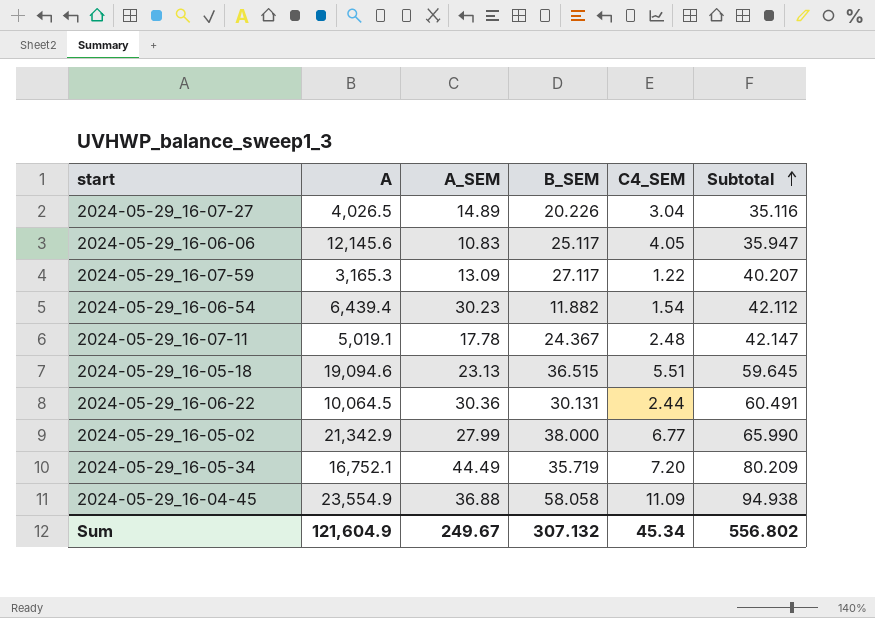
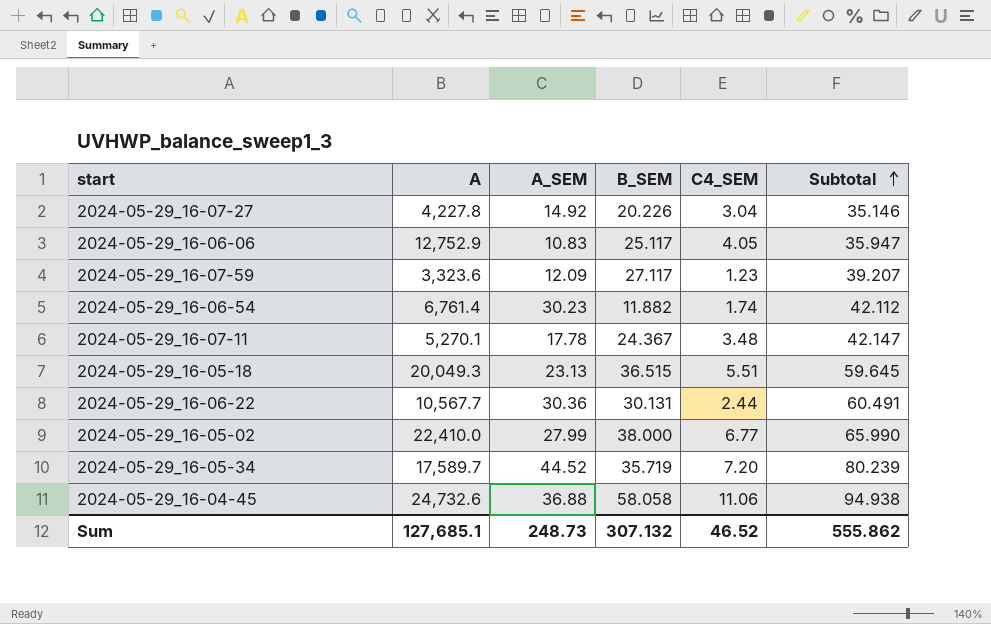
2024-05-29_16-07-27 | A: 4,026.5 -> 4,227.8
2024-05-29_16-07-27 | A_SEM: 14.89 -> 14.92
2024-05-29_16-07-27 | Subtotal: 35.116 -> 35.146
2024-05-29_16-06-06 | A: 12,145.6 -> 12,752.9
2024-05-29_16-07-59 | A: 3,165.3 -> 3,323.6
2024-05-29_16-07-59 | A_SEM: 13.09 -> 12.09
2024-05-29_16-07-59 | C4_SEM: 1.22 -> 1.23
2024-05-29_16-07-59 | Subtotal: 40.207 -> 39.207
2024-05-29_16-06-54 | A: 6,439.4 -> 6,761.4
2024-05-29_16-06-54 | C4_SEM: 1.54 -> 1.74
2024-05-29_16-07-11 | A: 5,019.1 -> 5,270.1
2024-05-29_16-07-11 | C4_SEM: 2.48 -> 3.48
2024-05-29_16-05-18 | A: 19,094.6 -> 20,049.3
2024-05-29_16-06-22 | A: 10,064.5 -> 10,567.7
2024-05-29_16-05-02 | A: 21,342.9 -> 22,410.0
2024-05-29_16-05-34 | A: 16,752.1 -> 17,589.7
2024-05-29_16-05-34 | A_SEM: 44.49 -> 44.52
2024-05-29_16-05-34 | Subtotal: 80.209 -> 80.239
2024-05-29_16-04-45 | A: 23,554.9 -> 24,732.6
2024-05-29_16-04-45 | C4_SEM: 11.09 -> 11.06
Sum | A: 121,604.9 -> 127,685.1
Sum | A_SEM: 249.67 -> 248.73
Sum | C4_SEM: 45.34 -> 46.52
Sum | Subtotal: 556.802 -> 555.862

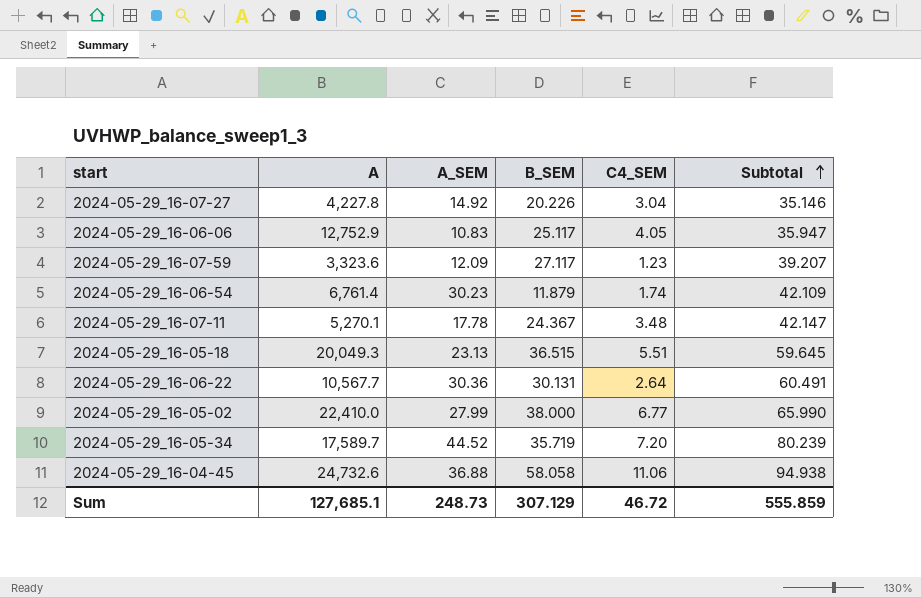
2024-05-29_16-06-54 | B_SEM: 11.882 -> 11.879
2024-05-29_16-06-54 | Subtotal: 42.112 -> 42.109
2024-05-29_16-06-22 | C4_SEM: 2.44 -> 2.64
Sum | B_SEM: 307.132 -> 307.129
Sum | C4_SEM: 46.52 -> 46.72
Sum | Subtotal: 555.862 -> 555.859

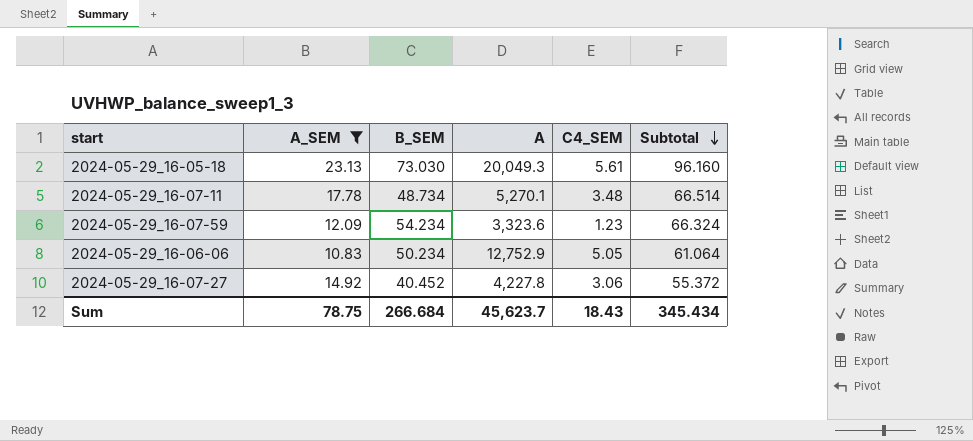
filter: none -> A_SEM <= 23.13
row order: Subtotal ascending -> Subtotal descending
column A | position: 2 -> 4
2024-05-29_16-05-18 | B_SEM: 36.515 -> 73.030
2024-05-29_16-05-18 | C4_SEM: 5.51 -> 5.61
2024-05-29_16-05-18 | Subtotal: 59.645 -> 96.160
2024-05-29_16-07-11 | B_SEM: 24.367 -> 48.734
2024-05-29_16-07-11 | Subtotal: 42.147 -> 66.514
2024-05-29_16-07-59 | B_SEM: 27.117 -> 54.234
2024-05-29_16-07-59 | Subtotal: 39.207 -> 66.324
2024-05-29_16-06-06 | B_SEM: 25.117 -> 50.234
2024-05-29_16-06-06 | C4_SEM: 4.05 -> 5.05
2024-05-29_16-06-06 | Subtotal: 35.947 -> 61.064
2024-05-29_16-07-27 | B_SEM: 20.226 -> 40.452
2024-05-29_16-07-27 | C4_SEM: 3.04 -> 3.06
2024-05-29_16-07-27 | Subtotal: 35.146 -> 55.372
Sum | A_SEM: 248.73 -> 78.75
Sum | B_SEM: 307.129 -> 266.684
Sum | A: 127,685.1 -> 45,623.7
Sum | C4_SEM: 46.72 -> 18.43
Sum | Subtotal: 555.859 -> 345.434

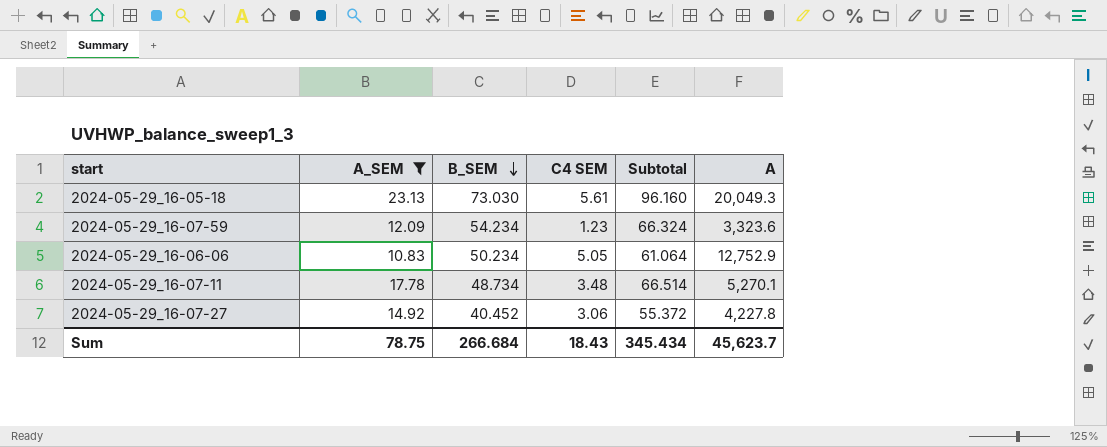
row order: Subtotal descending -> B_SEM descending
column name: C4_SEM -> C4 SEM
column A | position: 4 -> 6

